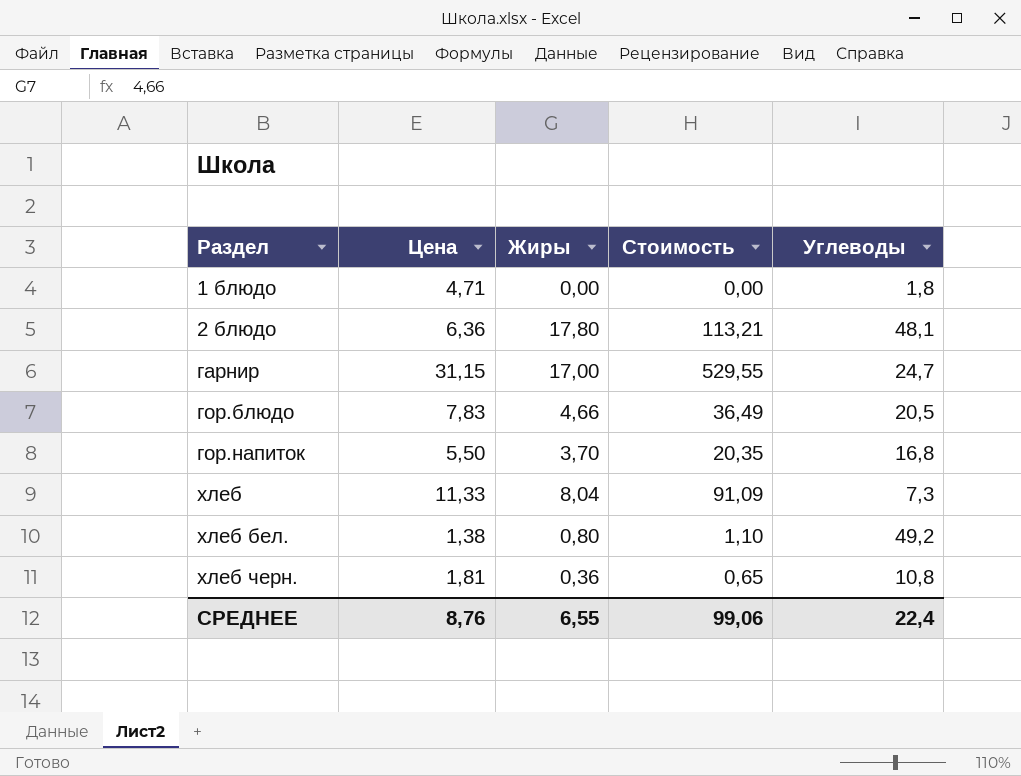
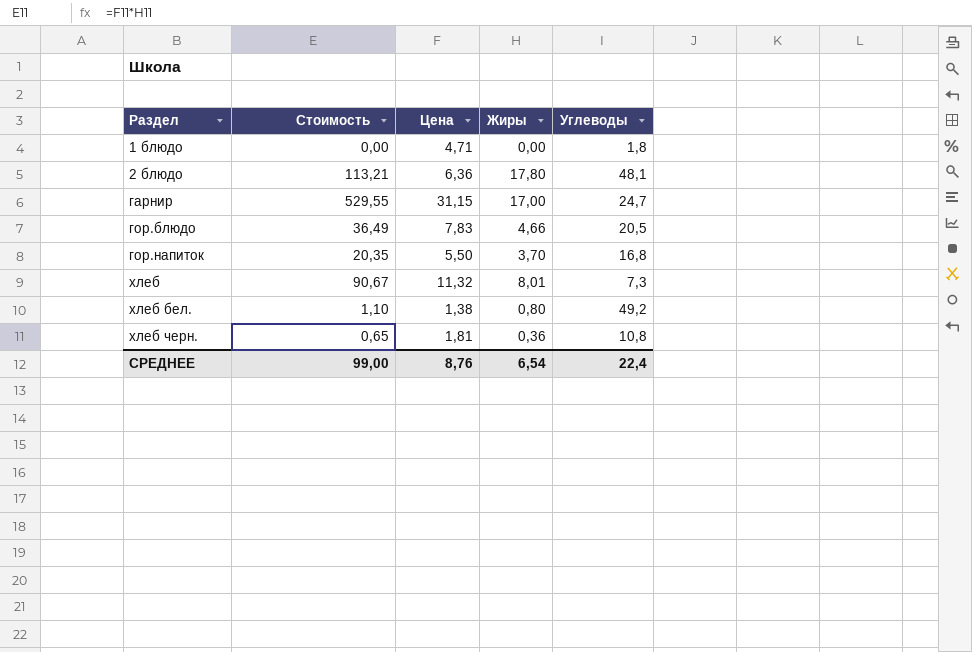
column Стоимость | position: 4 -> 2
хлеб | Стоимость: 91,09 -> 90,67
хлеб | Цена: 11,33 -> 11,32
хлеб | Жиры: 8,04 -> 8,01
СРЕДНЕЕ | Стоимость: 99,06 -> 99,00
СРЕДНЕЕ | Жиры: 6,55 -> 6,54

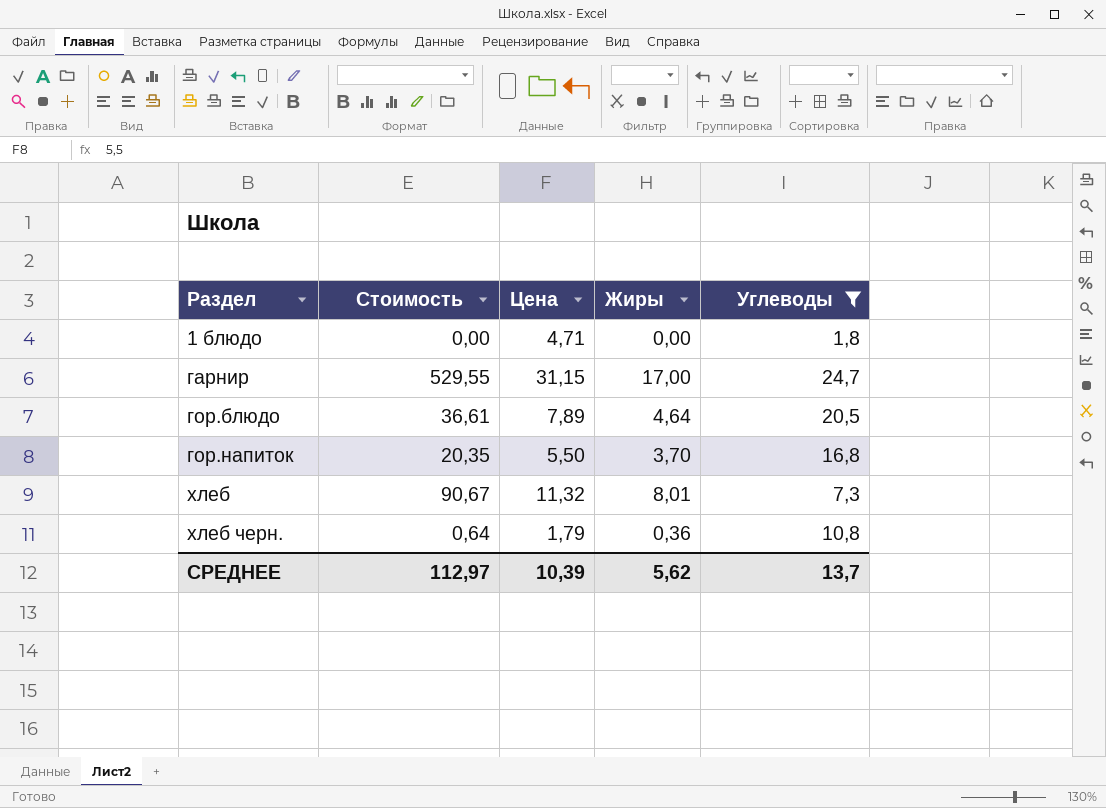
filter: none -> Углеводы <= 24,7
гор.блюдо | Стоимость: 36,49 -> 36,61
гор.блюдо | Цена: 7,83 -> 7,89
гор.блюдо | Жиры: 4,66 -> 4,64
хлеб черн. | Стоимость: 0,65 -> 0,64
хлеб черн. | Цена: 1,81 -> 1,79
СРЕДНЕЕ | Стоимость: 99,00 -> 112,97
СРЕДНЕЕ | Цена: 8,76 -> 10,39
СРЕДНЕЕ | Жиры: 6,54 -> 5,62
СРЕДНЕЕ | Углеводы: 22,4 -> 13,7

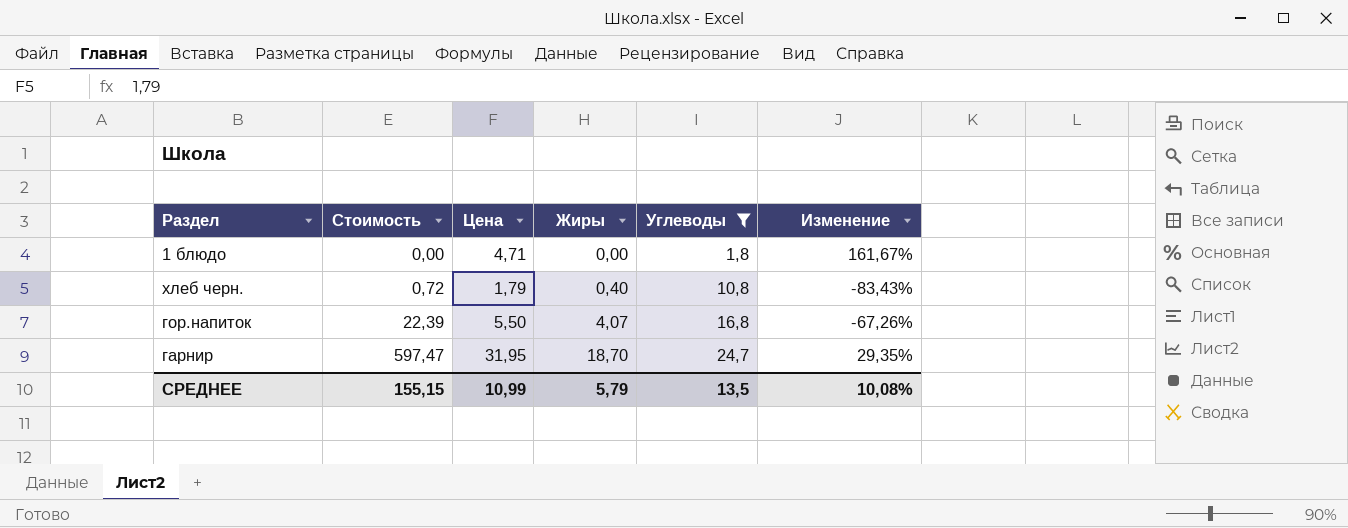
row order: Раздел ascending -> Стоимость ascending
column Изменение | formula: none -> ([Цена] - [Углеводы]) / [Углеводы]
row гор.блюдо: 36,61 | 7,89 | 4,64 | 20,5 -> none
row хлеб: 90,67 | 11,32 | 8,01 | 7,3 -> none
хлеб черн. | Стоимость: 0,64 -> 0,72
хлеб черн. | Жиры: 0,36 -> 0,40
гор.напиток | Стоимость: 20,35 -> 22,39
гор.напиток | Жиры: 3,70 -> 4,07
гарнир | Стоимость: 529,55 -> 597,47
гарнир | Цена: 31,15 -> 31,95
гарнир | Жиры: 17,00 -> 18,70
СРЕДНЕЕ | Стоимость: 112,97 -> 155,15
СРЕДНЕЕ | Цена: 10,39 -> 10,99
СРЕДНЕЕ | Жиры: 5,62 -> 5,79
СРЕДНЕЕ | Углеводы: 13,7 -> 13,5

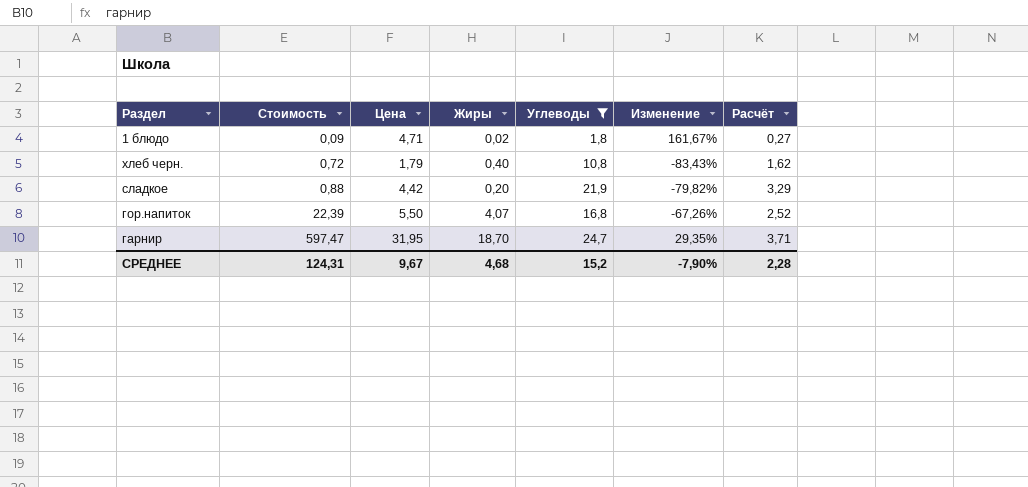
column Расчёт | formula: none -> [Углеводы] * 0,15
1 блюдо | Стоимость: 0,00 -> 0,09
1 блюдо | Жиры: 0,00 -> 0,02
row сладкое: none -> 0,88 | 4,42 | 0,20 | 21,9 | -79,82% | 3,29
СРЕДНЕЕ | Стоимость: 155,15 -> 124,31
СРЕДНЕЕ | Цена: 10,99 -> 9,67
СРЕДНЕЕ | Жиры: 5,79 -> 4,68
СРЕДНЕЕ | Углеводы: 13,5 -> 15,2
СРЕДНЕЕ | Изменение: 10,08% -> -7,90%

